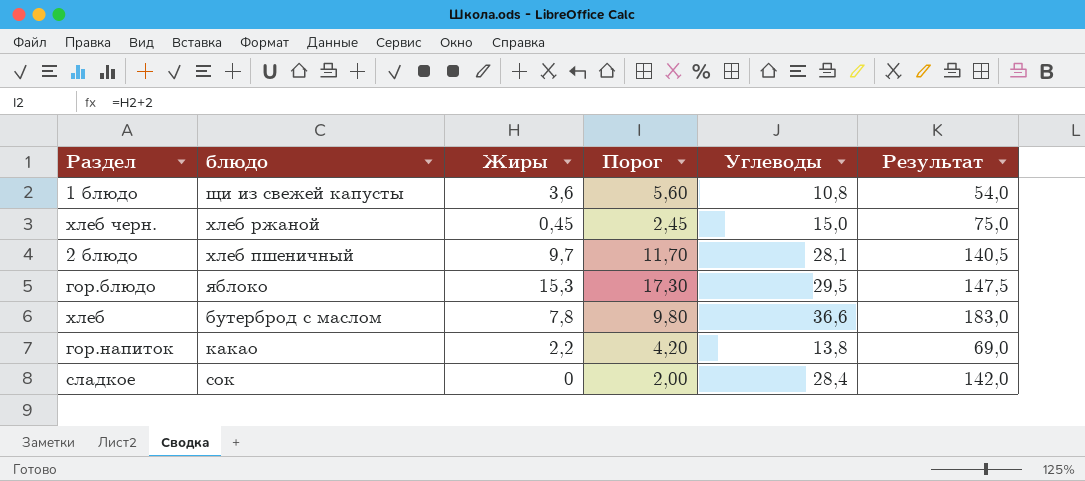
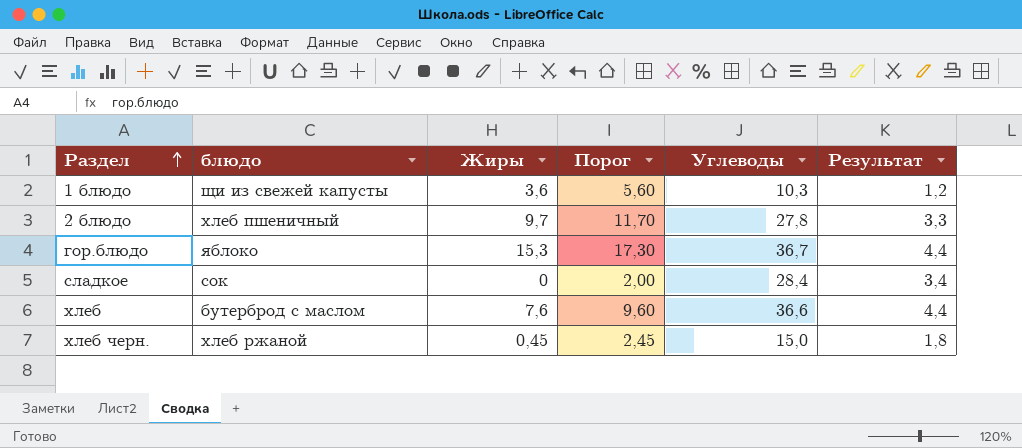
row order: none -> Раздел ascending
column Результат | formula: [Углеводы] * 5 -> [Углеводы] * 0,12
row гор.напиток: какао | 2,2 | 4,20 | 13,8 | 69,0 -> none
1 блюдо | Углеводы: 10,8 -> 10,3
2 блюдо | Углеводы: 28,1 -> 27,8
гор.блюдо | Углеводы: 29,5 -> 36,7
хлеб | Жиры: 7,8 -> 7,6
хлеб | Порог: 9,80 -> 9,60

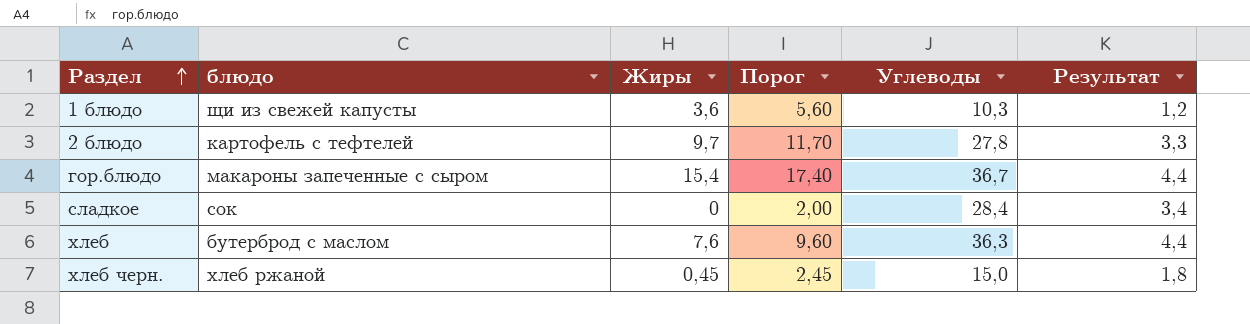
2 блюдо | блюдо: хлеб пшеничный -> картофель с тефтелей
гор.блюдо | блюдо: яблоко -> макароны запеченные с сыром
гор.блюдо | Жиры: 15,3 -> 15,4
гор.блюдо | Порог: 17,30 -> 17,40
хлеб | Углеводы: 36,6 -> 36,3

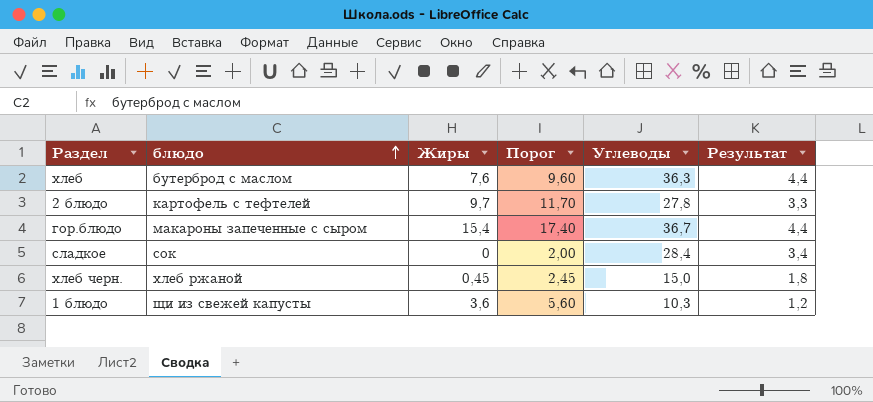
row order: Раздел ascending -> блюдо ascending

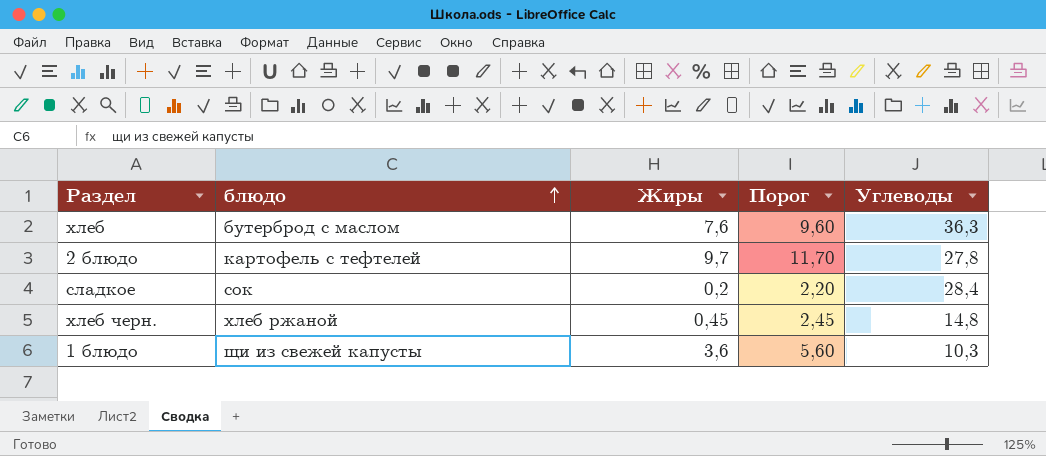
column Результат | formula: [Углеводы] * 0,12 -> none
row гор.блюдо: макароны запеченные с сыром | 15,4 | 17,40 | 36,7 | 4,4 -> none
сладкое | Жиры: 0 -> 0,2
сладкое | Порог: 2,00 -> 2,20
хлеб черн. | Углеводы: 15,0 -> 14,8

